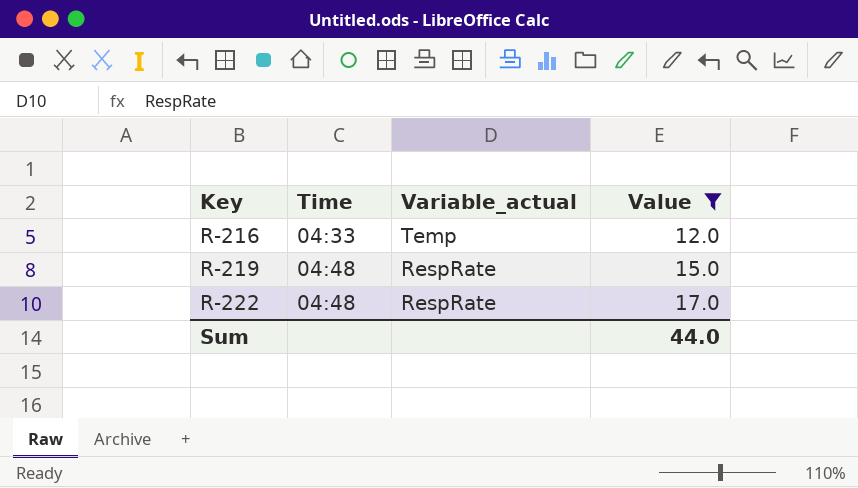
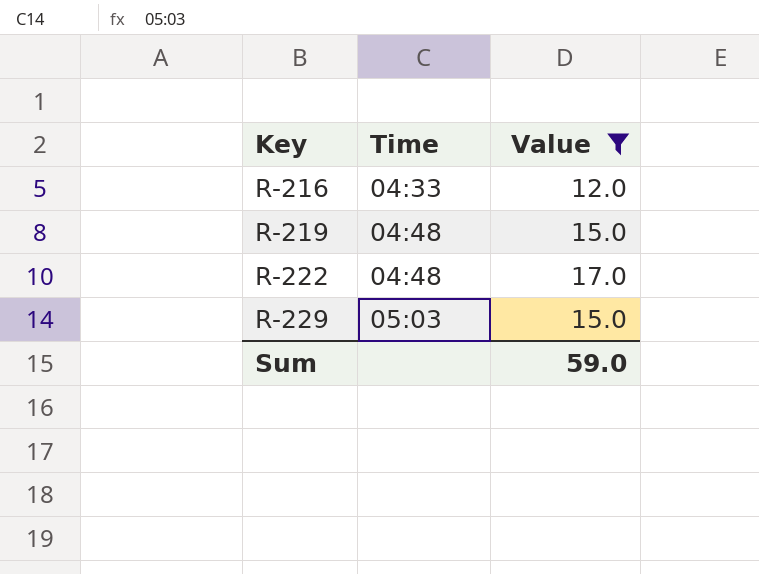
column Variable_actual | position: 3 -> none
row R-229: none -> 05:03 | 15.0
Sum | Value: 44.0 -> 59.0

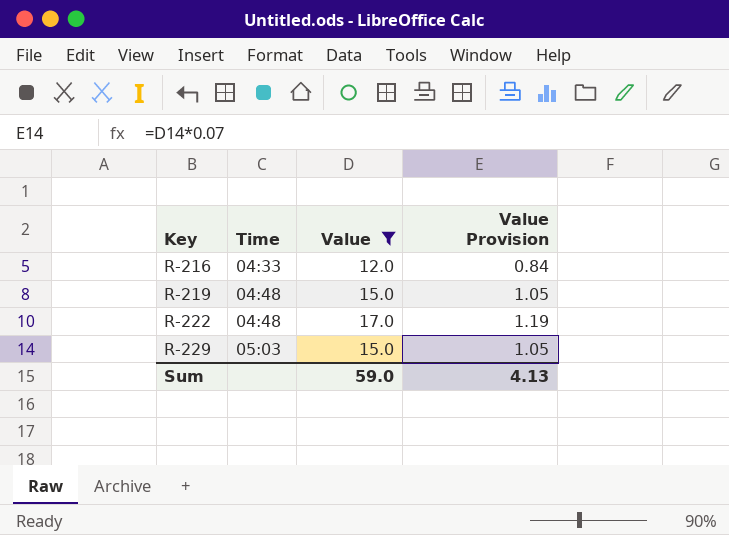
column Value Provision | formula: none -> [Value] * 0.07

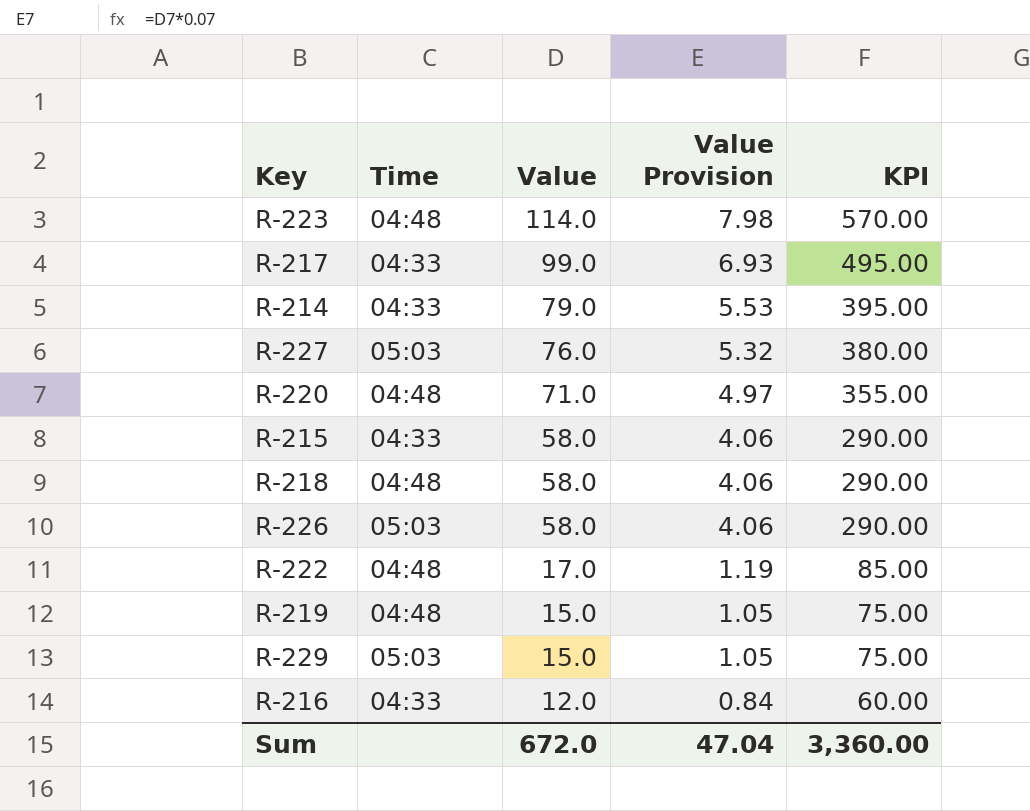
filter: Value <= 17.0 -> none
row order: Key ascending -> Value descending
column KPI | formula: none -> [Value] * 5
Sum | Value: 59.0 -> 672.0
Sum | Value Provision: 4.13 -> 47.04

